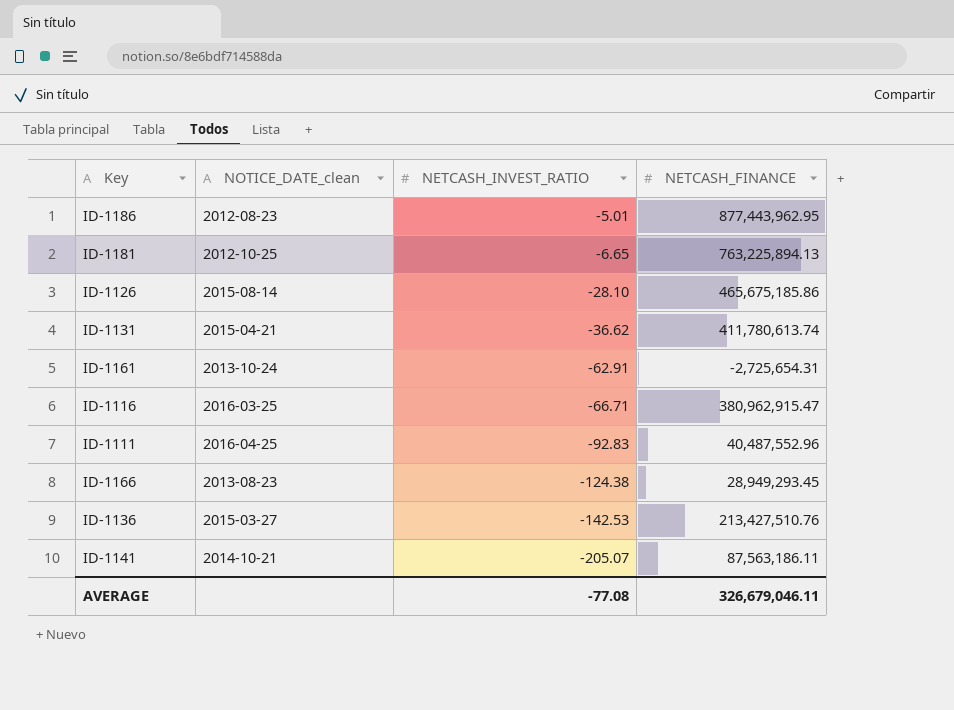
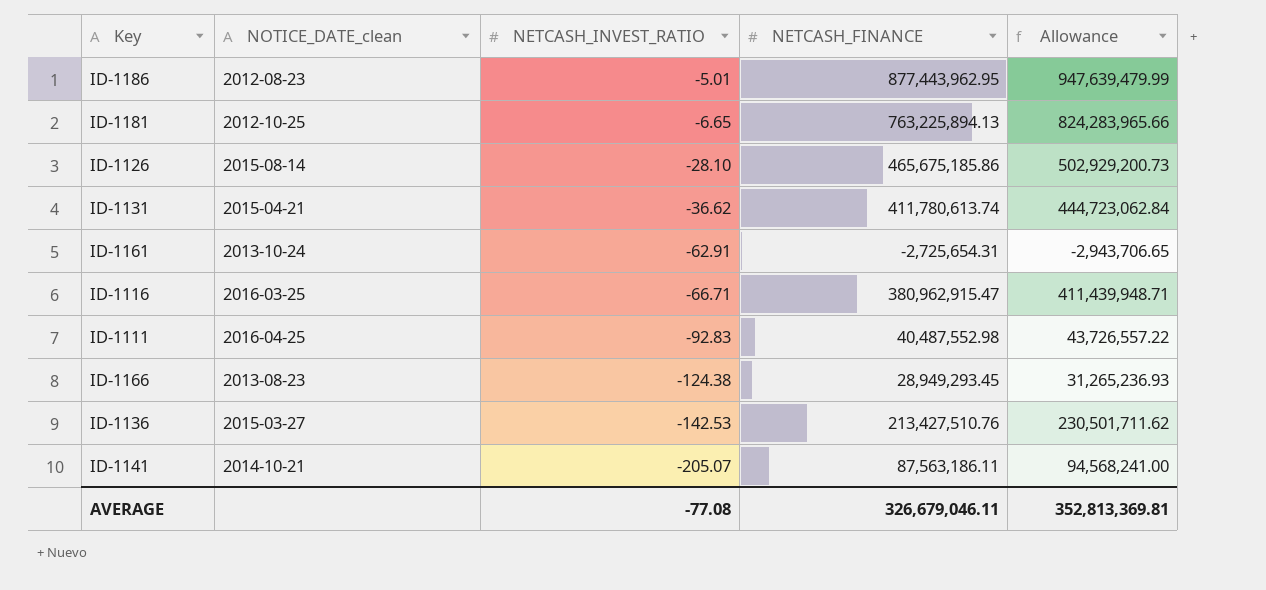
column Allowance | formula: none -> [NETCASH_FINANCE] * 1.08
ID-1111 | NETCASH_FINANCE: 40,487,552.96 -> 40,487,552.98

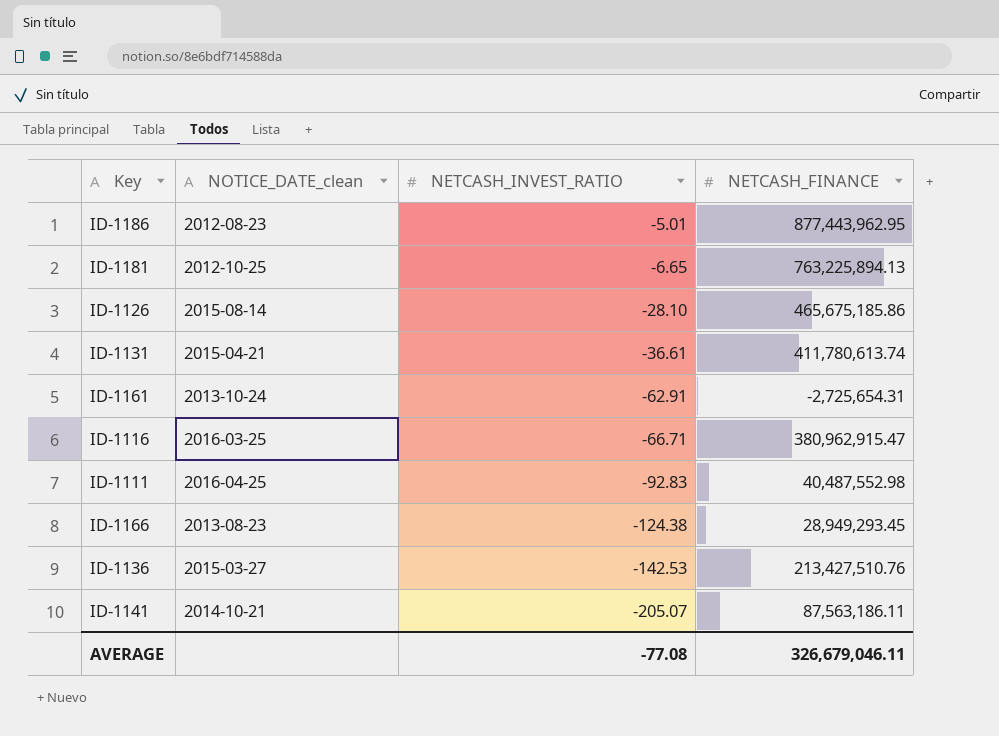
column Allowance | formula: [NETCASH_FINANCE] * 1.08 -> none
ID-1131 | NETCASH_INVEST_RATIO: -36.62 -> -36.61

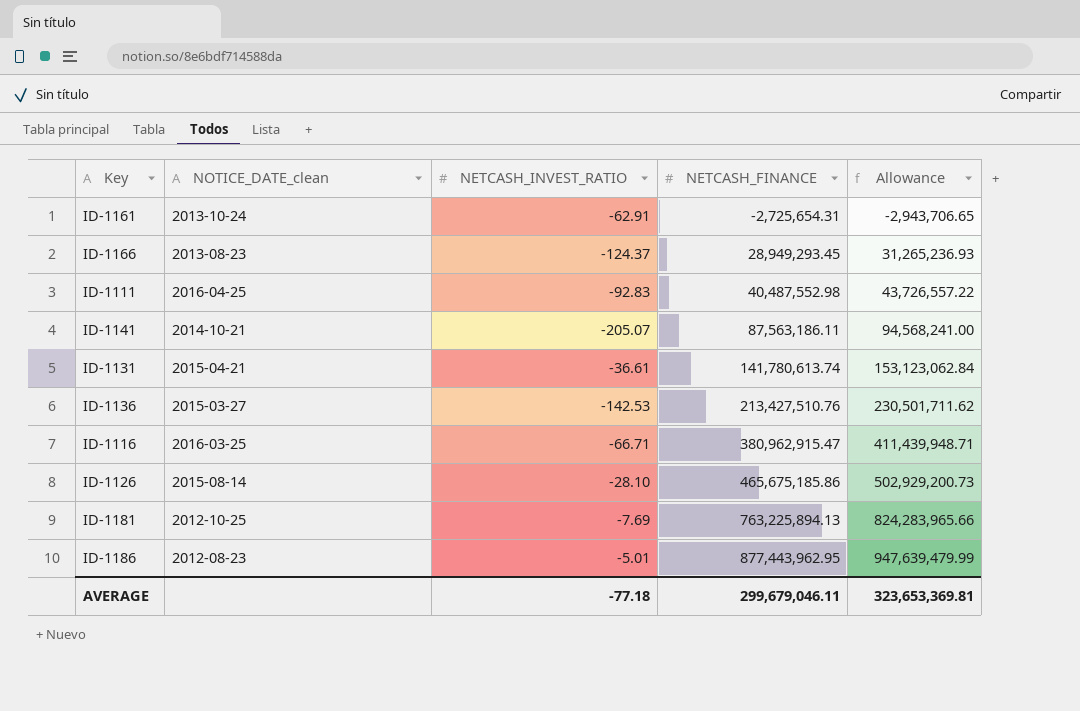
row order: NETCASH_INVEST_RATIO descending -> NETCASH_FINANCE ascending
column Allowance | formula: none -> [NETCASH_FINANCE] * 1.08
ID-1166 | NETCASH_INVEST_RATIO: -124.38 -> -124.37
ID-1131 | NETCASH_FINANCE: 411,780,613.74 -> 141,780,613.74
ID-1181 | NETCASH_INVEST_RATIO: -6.65 -> -7.69
AVERAGE | NETCASH_INVEST_RATIO: -77.08 -> -77.18
AVERAGE | NETCASH_FINANCE: 326,679,046.11 -> 299,679,046.11

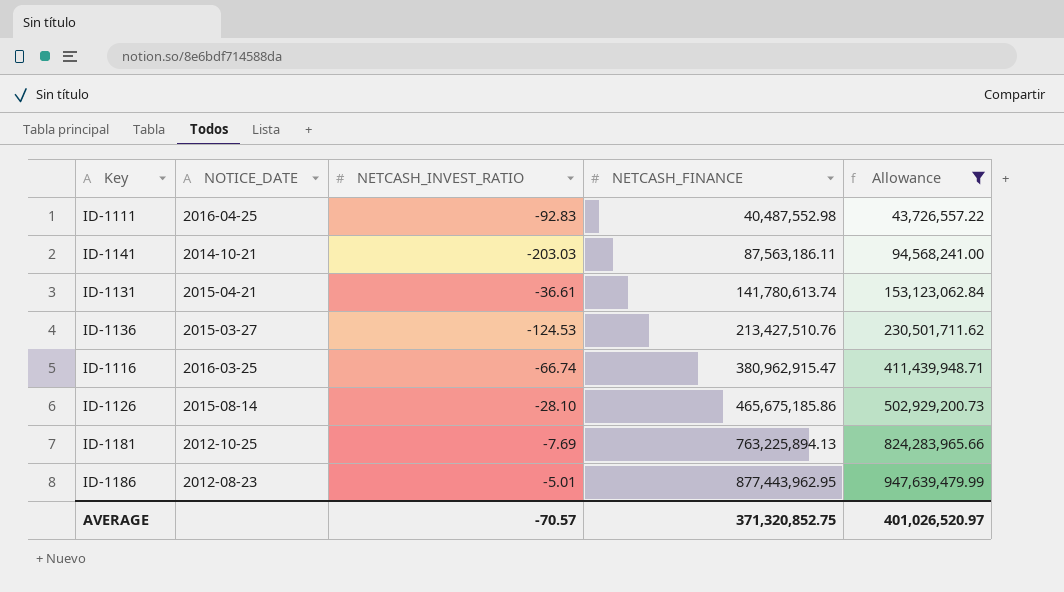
filter: none -> Allowance >= 43,726,557.22
column name: NOTICE_DATE_clean -> NOTICE_DATE
ID-1141 | NETCASH_INVEST_RATIO: -205.07 -> -203.03
ID-1136 | NETCASH_INVEST_RATIO: -142.53 -> -124.53
ID-1116 | NETCASH_INVEST_RATIO: -66.71 -> -66.74
AVERAGE | NETCASH_INVEST_RATIO: -77.18 -> -70.57
AVERAGE | NETCASH_FINANCE: 299,679,046.11 -> 371,320,852.75
AVERAGE | Allowance: 323,653,369.81 -> 401,026,520.97

